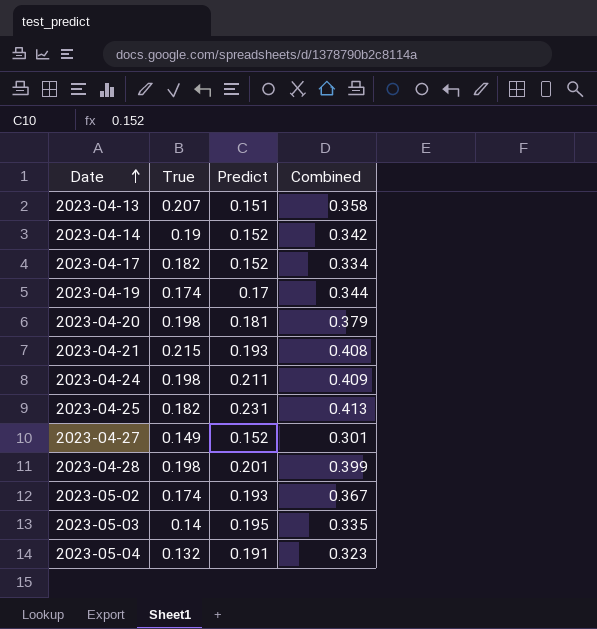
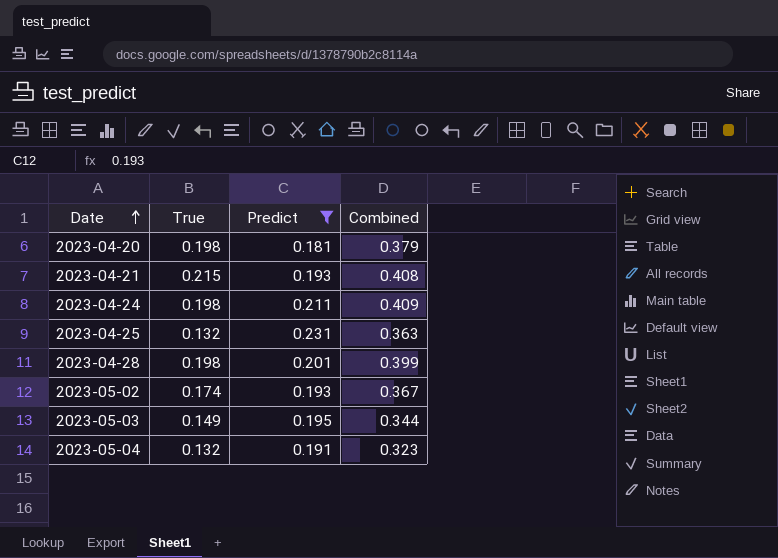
filter: none -> Predict >= 0.181
2023-04-25 | True: 0.182 -> 0.132
2023-04-25 | Combined: 0.413 -> 0.363
2023-05-03 | True: 0.14 -> 0.149
2023-05-03 | Combined: 0.335 -> 0.344

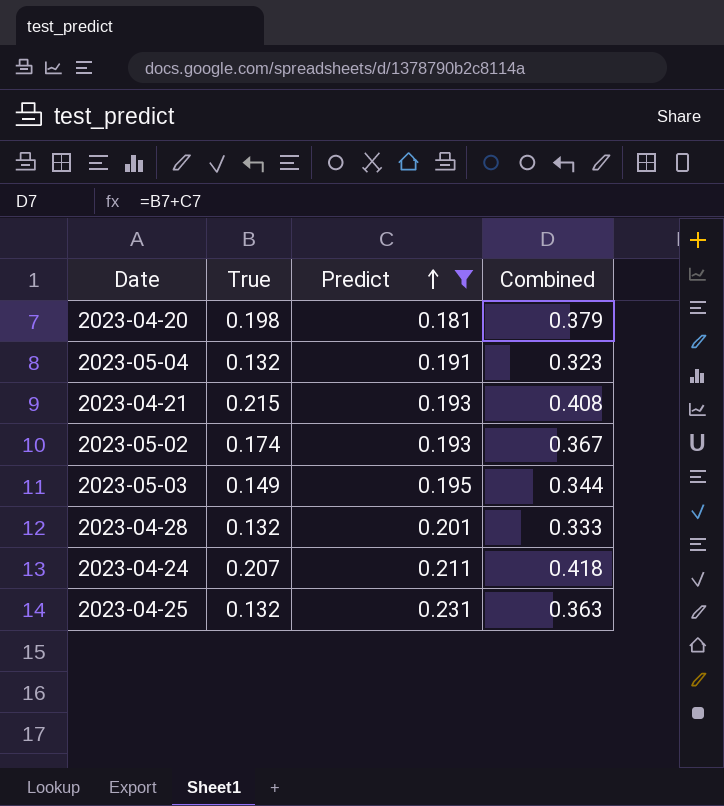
row order: Date ascending -> Predict ascending
2023-04-28 | True: 0.198 -> 0.132
2023-04-28 | Combined: 0.399 -> 0.333
2023-04-24 | True: 0.198 -> 0.207
2023-04-24 | Combined: 0.409 -> 0.418

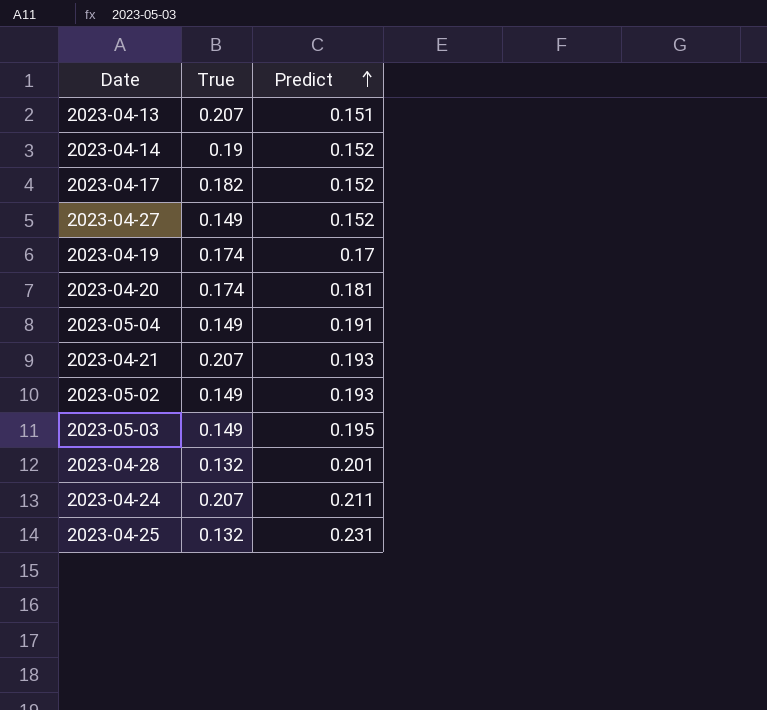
filter: Predict >= 0.181 -> none
column Combined | formula: [True] + [Predict] -> none
2023-04-20 | True: 0.198 -> 0.174
2023-05-04 | True: 0.132 -> 0.149
2023-04-21 | True: 0.215 -> 0.207
2023-05-02 | True: 0.174 -> 0.149

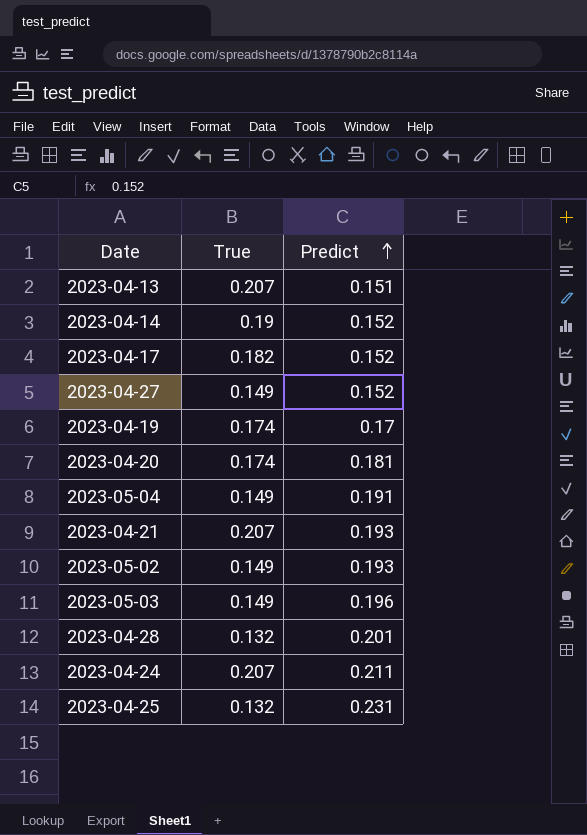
2023-05-03 | Predict: 0.195 -> 0.196

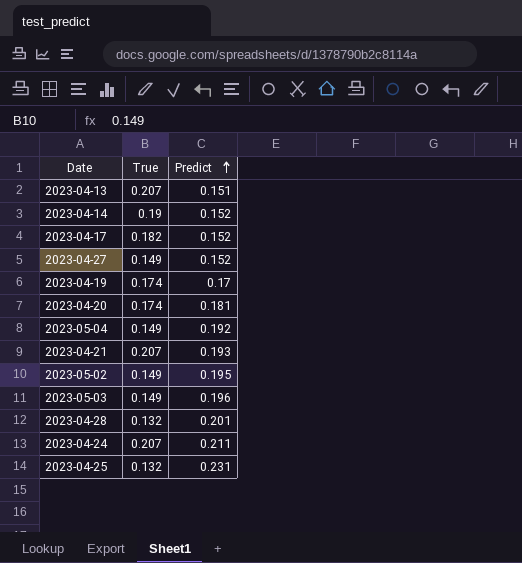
2023-05-04 | Predict: 0.191 -> 0.192
2023-05-02 | Predict: 0.193 -> 0.195

